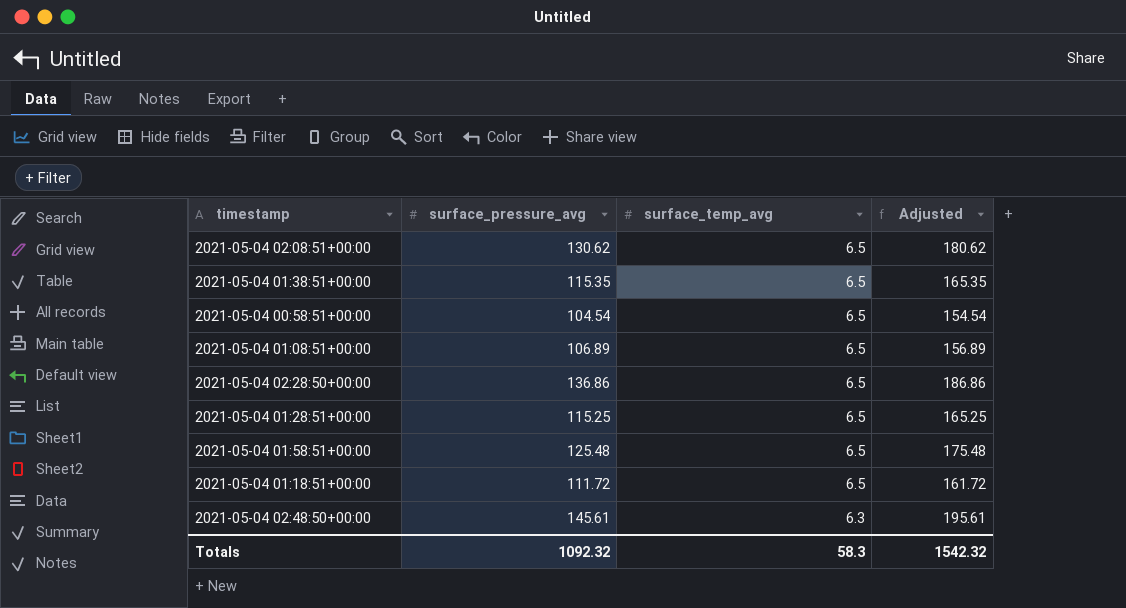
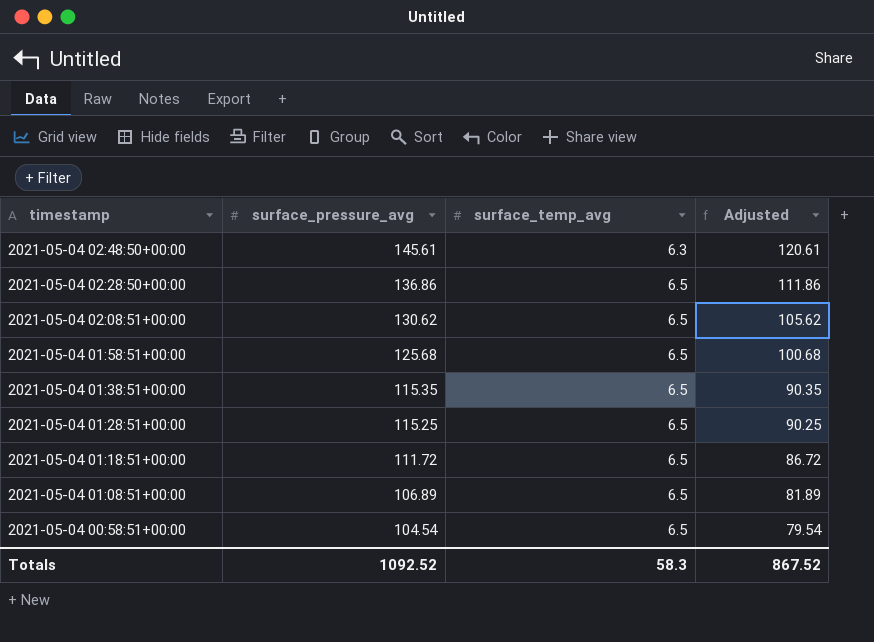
row order: surface_temp_avg descending -> timestamp descending
column Adjusted | formula: [surface_pressure_avg] + 50 -> [surface_pressure_avg] - 25
2021-05-04 01:58:51+00:00 | surface_pressure_avg: 125.48 -> 125.68
Totals | surface_pressure_avg: 1092.32 -> 1092.52
Totals | Adjusted: 1542.32 -> 867.52

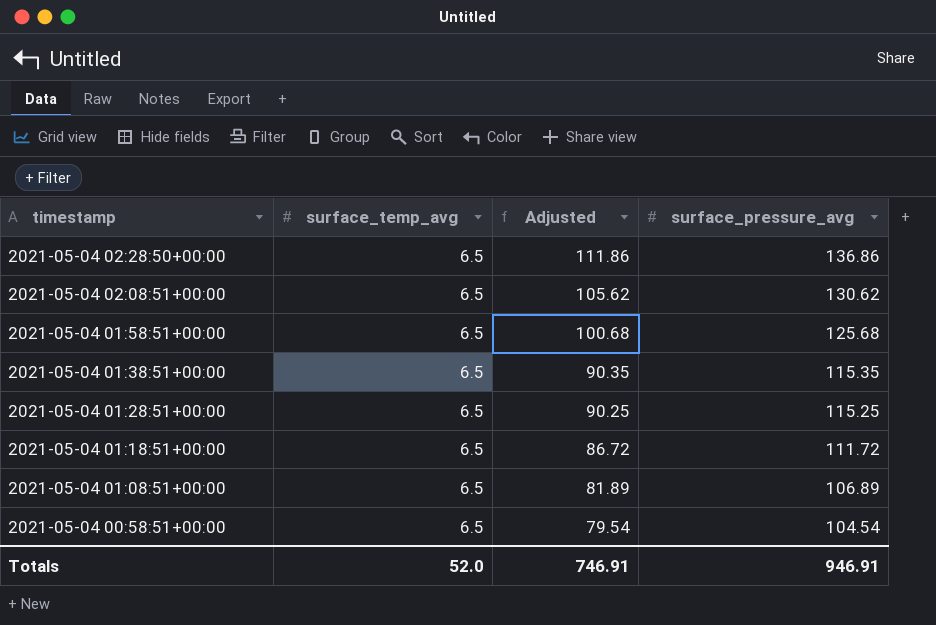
column surface_pressure_avg | position: 2 -> 4
row 2021-05-04 02:48:50+00:00: 145.61 | 6.3 | 120.61 -> none
Totals | surface_temp_avg: 58.3 -> 52.0
Totals | Adjusted: 867.52 -> 746.91
Totals | surface_pressure_avg: 1092.52 -> 946.91

